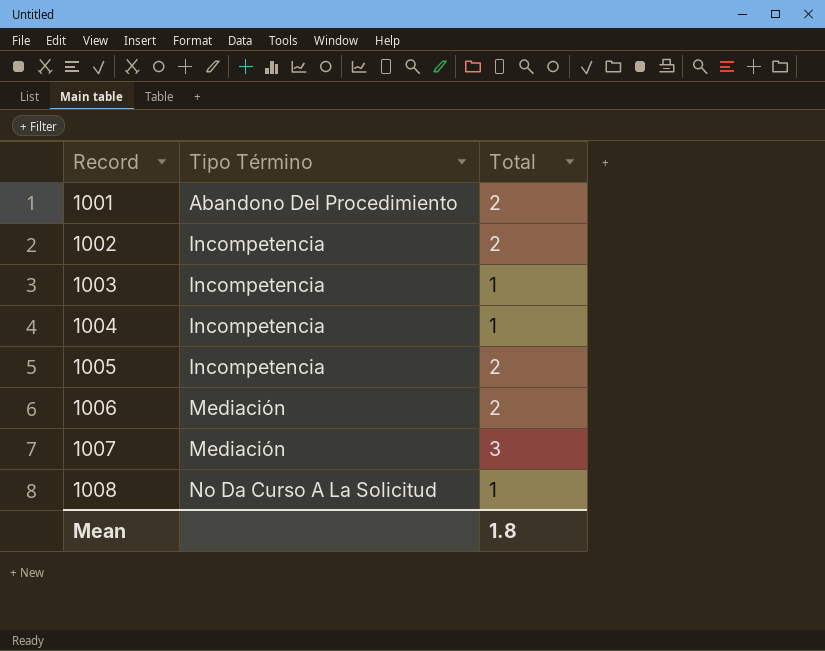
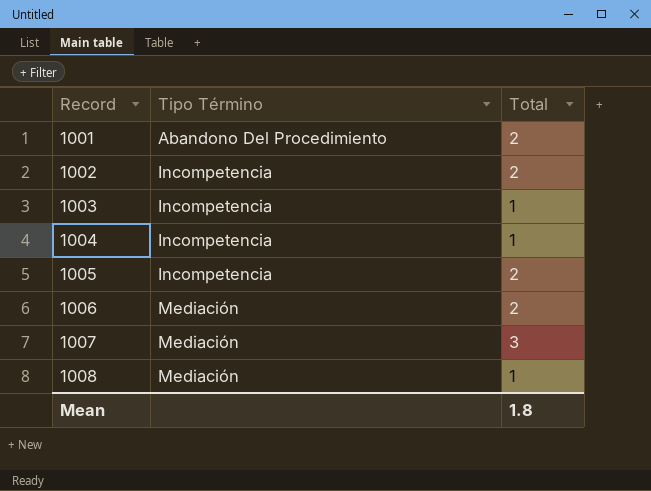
1008 | Tipo Término: No Da Curso A La Solicitud -> Mediación

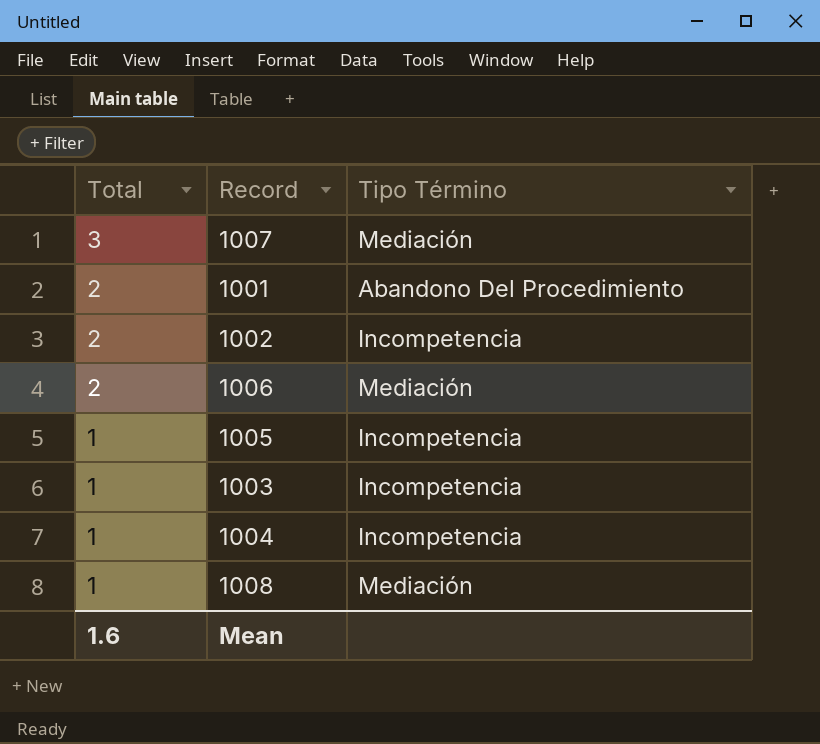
row order: Record ascending -> Total descending
column Total | position: 3 -> 1
1005 | Total: 2 -> 1
Mean | Total: 1.8 -> 1.6

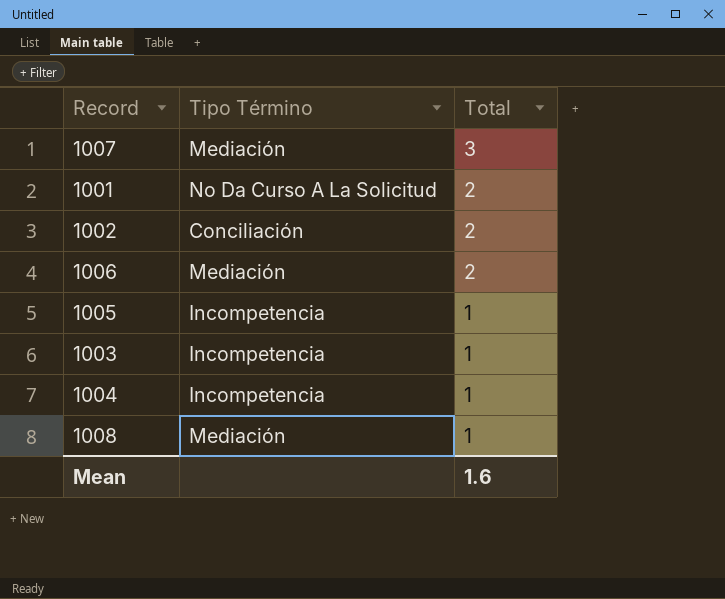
column Total | position: 1 -> 3
1001 | Tipo Término: Abandono Del Procedimiento -> No Da Curso A La Solicitud
1002 | Tipo Término: Incompetencia -> Conciliación

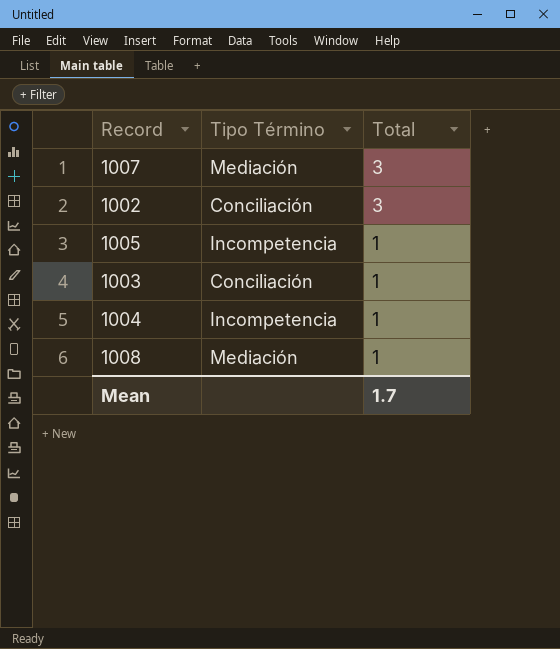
row 1001: No Da Curso A La Solicitud | 2 -> none
row 1006: Mediación | 2 -> none
1002 | Total: 2 -> 3
1003 | Tipo Término: Incompetencia -> Conciliación
Mean | Total: 1.6 -> 1.7

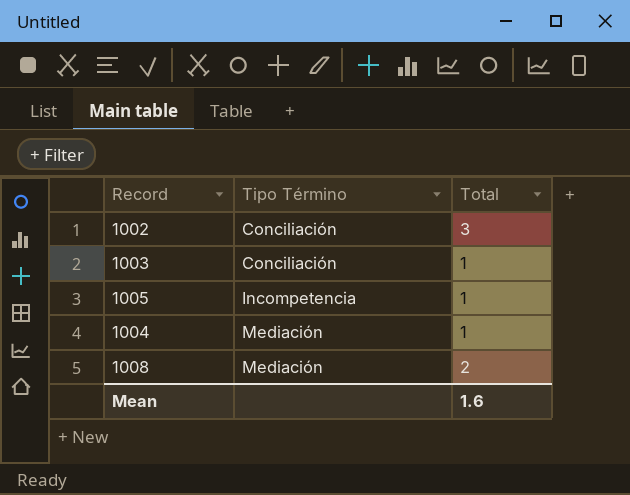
row order: Total descending -> Tipo Término ascending
row 1007: Mediación | 3 -> none
1004 | Tipo Término: Incompetencia -> Mediación
1008 | Total: 1 -> 2
Mean | Total: 1.7 -> 1.6

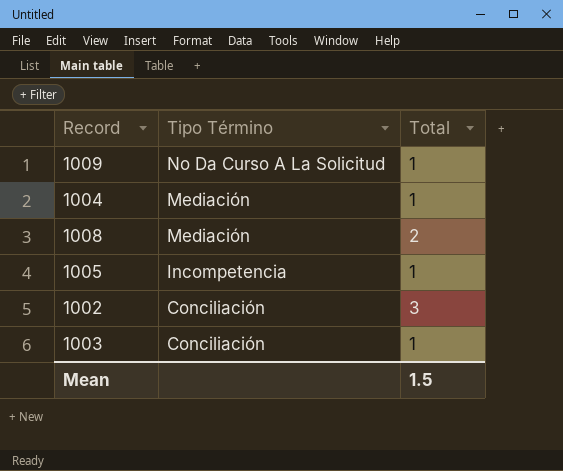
row order: Tipo Término ascending -> Tipo Término descending
row 1009: none -> No Da Curso A La Solicitud | 1
Mean | Total: 1.6 -> 1.5

